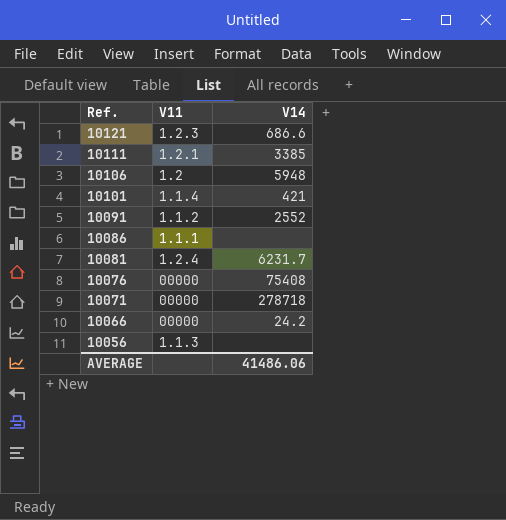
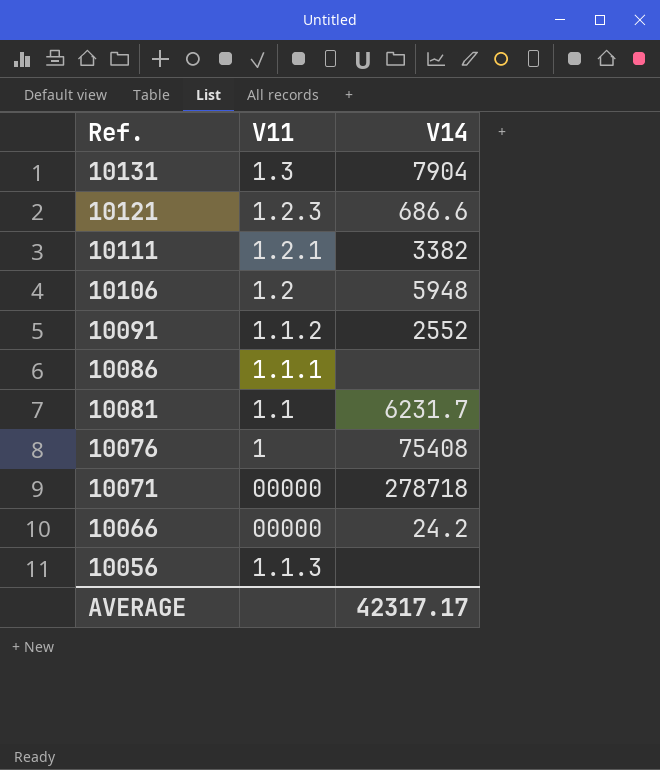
row 10101: 1.1.4 | 421 -> none
row 10131: none -> 1.3 | 7904
10111 | V14: 3385 -> 3382
10081 | V11: 1.2.4 -> 1.1
10076 | V11: 00000 -> 1
AVERAGE | V14: 41486.06 -> 42317.17

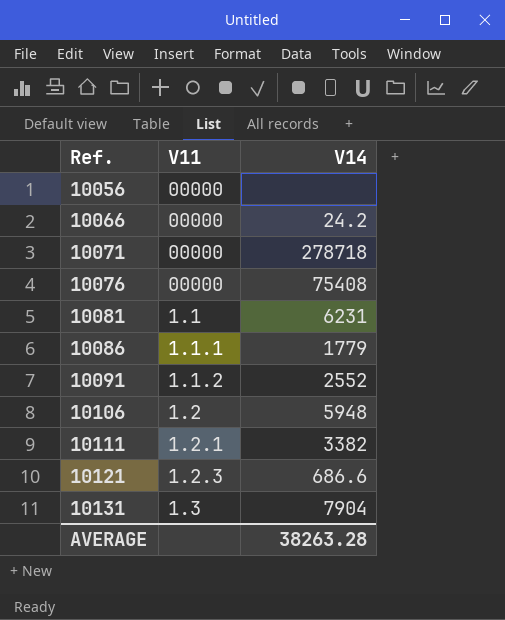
row order: Ref. descending -> Ref. ascending
10056 | V11: 1.1.3 -> 00000
10076 | V11: 1 -> 00000
10081 | V14: 6231.7 -> 6231
10086 | V14: none -> 1779
AVERAGE | V14: 42317.17 -> 38263.28

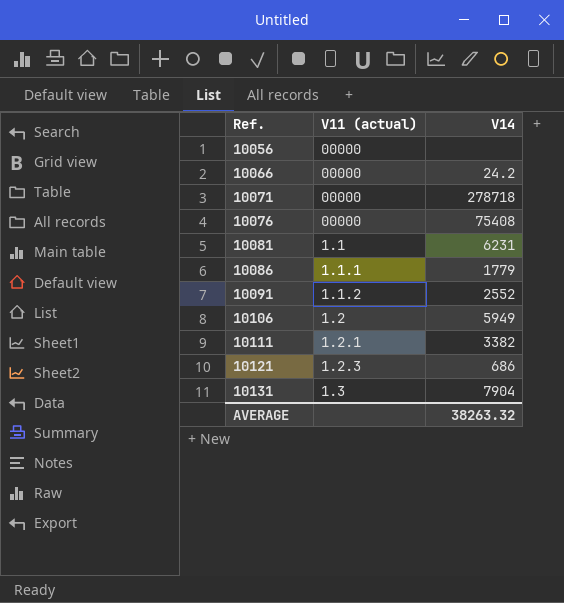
column name: V11 -> V11 (actual)
10106 | V14: 5948 -> 5949
10121 | V14: 686.6 -> 686
AVERAGE | V14: 38263.28 -> 38263.32

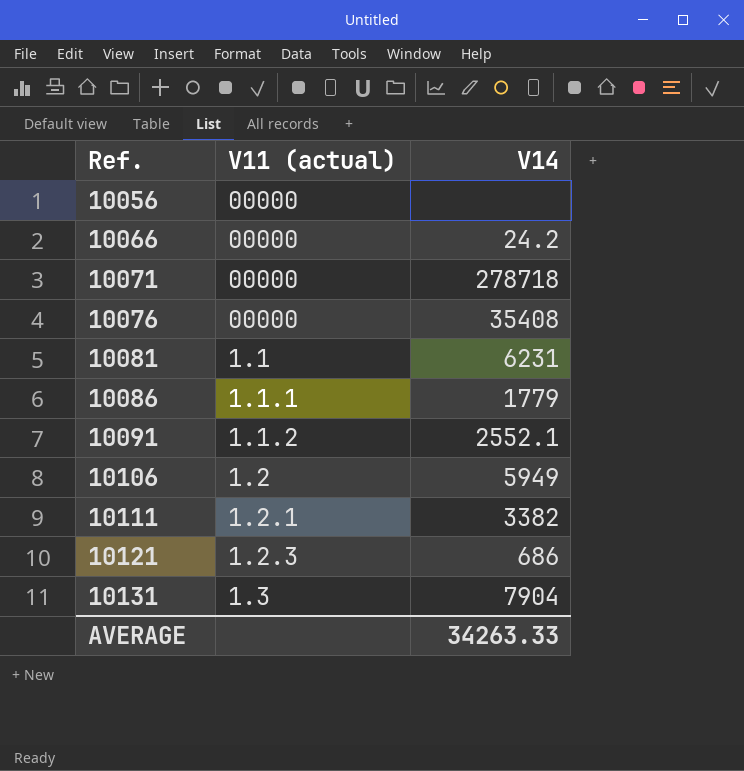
10076 | V14: 75408 -> 35408
10091 | V14: 2552 -> 2552.1
AVERAGE | V14: 38263.32 -> 34263.33

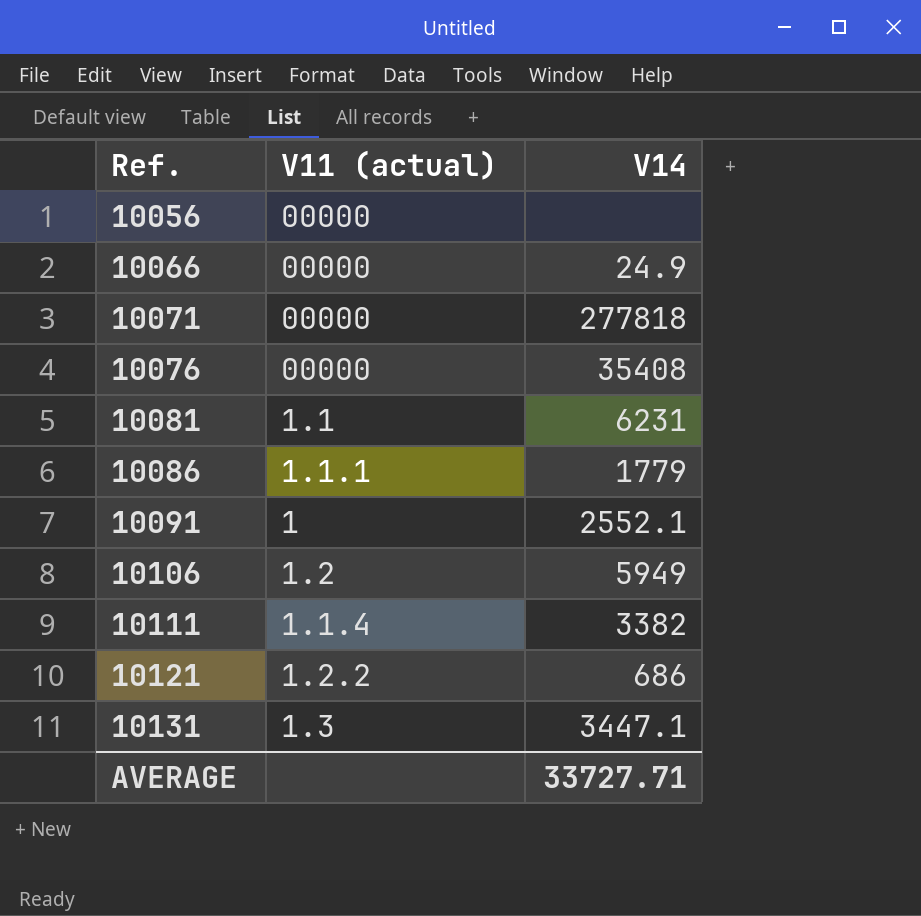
10066 | V14: 24.2 -> 24.9
10071 | V14: 278718 -> 277818
10091 | V11 (actual): 1.1.2 -> 1
10111 | V11 (actual): 1.2.1 -> 1.1.4
10121 | V11 (actual): 1.2.3 -> 1.2.2
10131 | V14: 7904 -> 3447.1
AVERAGE | V14: 34263.33 -> 33727.71

